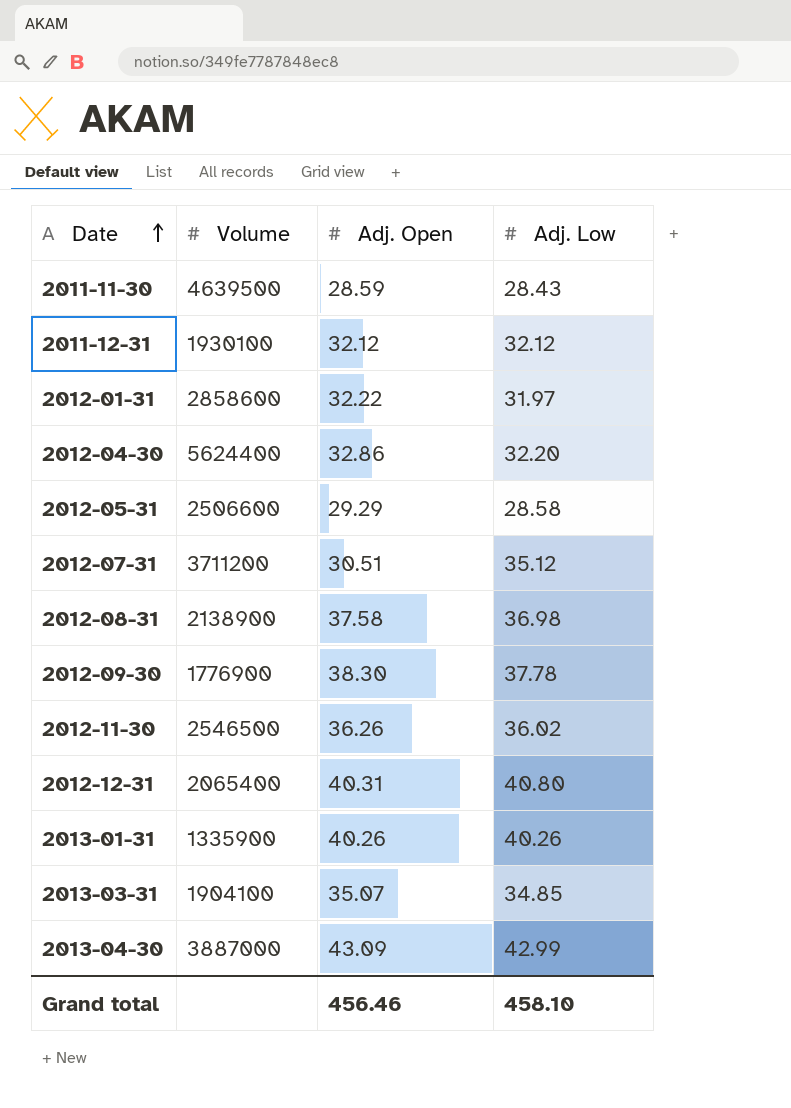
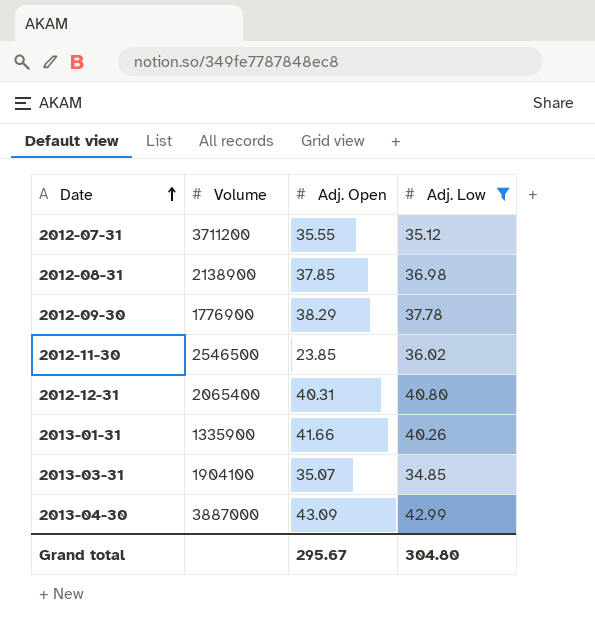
filter: none -> Adj. Low >= 34.85
2012-07-31 | Adj. Open: 30.51 -> 35.55
2012-08-31 | Adj. Open: 37.58 -> 37.85
2012-09-30 | Adj. Open: 38.30 -> 38.29
2012-11-30 | Adj. Open: 36.26 -> 23.85
2013-01-31 | Adj. Open: 40.26 -> 41.66
Grand total | Adj. Open: 456.46 -> 295.67
Grand total | Adj. Low: 458.10 -> 304.80

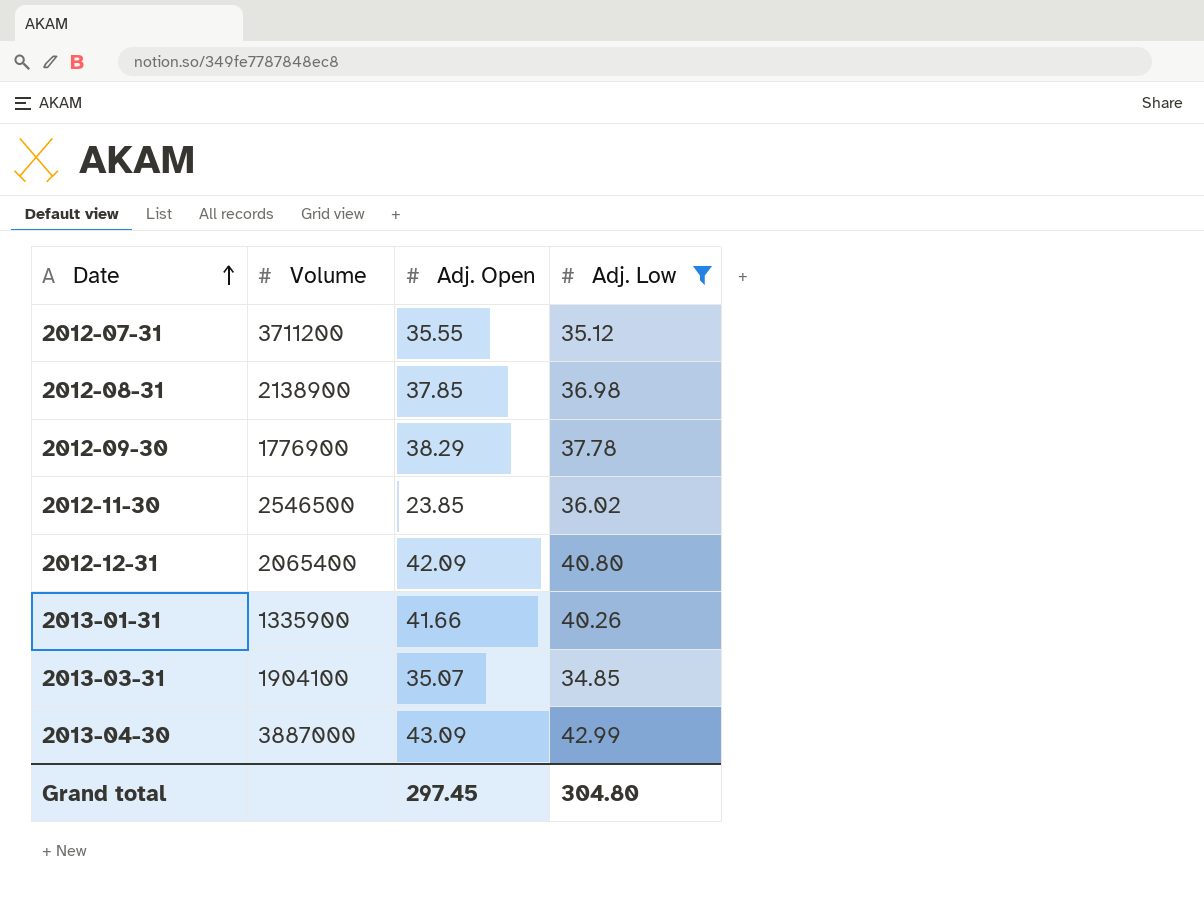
2012-12-31 | Adj. Open: 40.31 -> 42.09
Grand total | Adj. Open: 295.67 -> 297.45

